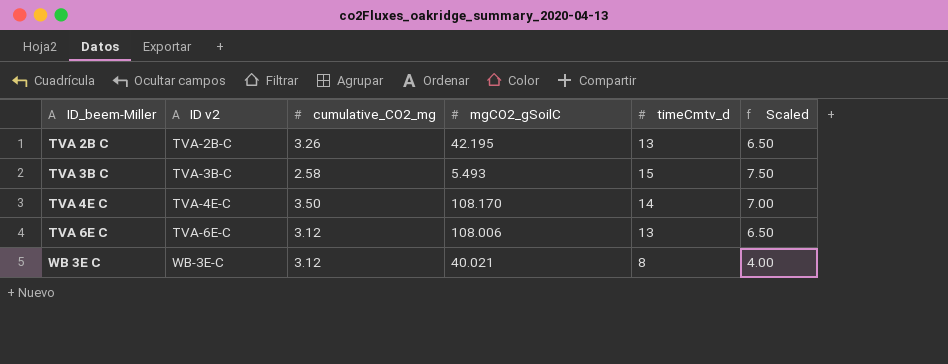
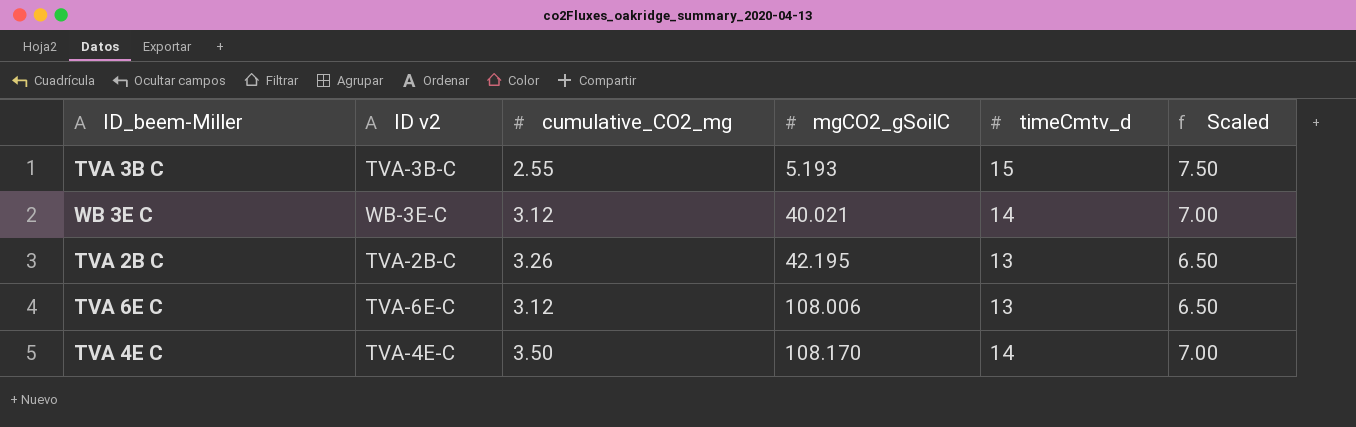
row order: ID_beem-Miller ascending -> mgCO2_gSoilC ascending
TVA 3B C | cumulative_CO2_mg: 2.58 -> 2.55
TVA 3B C | mgCO2_gSoilC: 5.493 -> 5.193
WB 3E C | timeCmtv_d: 8 -> 14
WB 3E C | Scaled: 4.00 -> 7.00

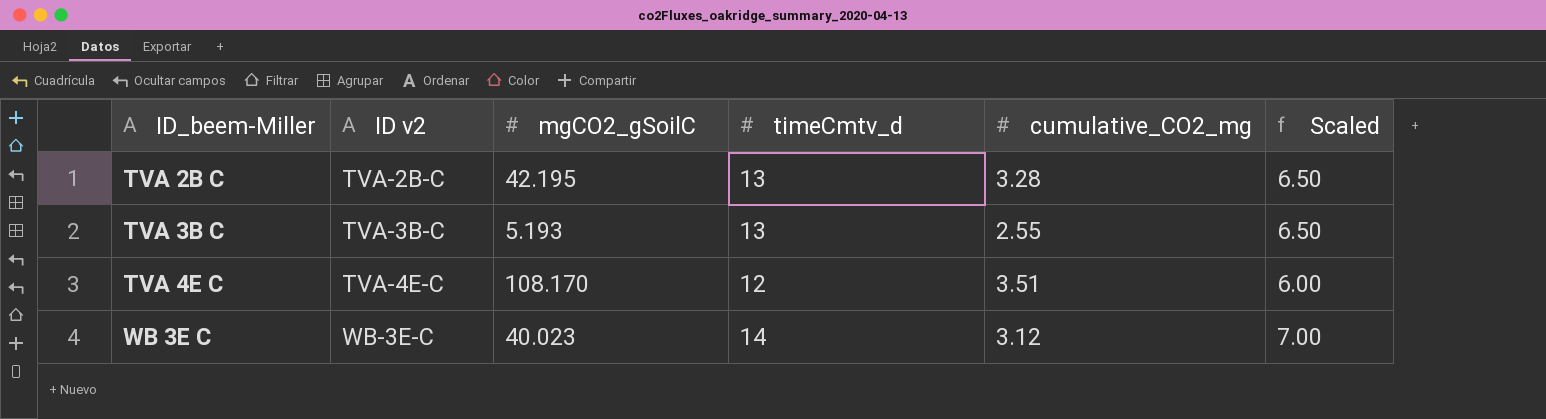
row order: mgCO2_gSoilC ascending -> ID_beem-Miller ascending
column cumulative_CO2_mg | position: 3 -> 5
row TVA 6E C: TVA-6E-C | 3.12 | 108.006 | 13 | 6.50 -> none
TVA 2B C | cumulative_CO2_mg: 3.26 -> 3.28
TVA 3B C | timeCmtv_d: 15 -> 13
TVA 3B C | Scaled: 7.50 -> 6.50
TVA 4E C | timeCmtv_d: 14 -> 12
TVA 4E C | cumulative_CO2_mg: 3.50 -> 3.51
TVA 4E C | Scaled: 7.00 -> 6.00
WB 3E C | mgCO2_gSoilC: 40.021 -> 40.023

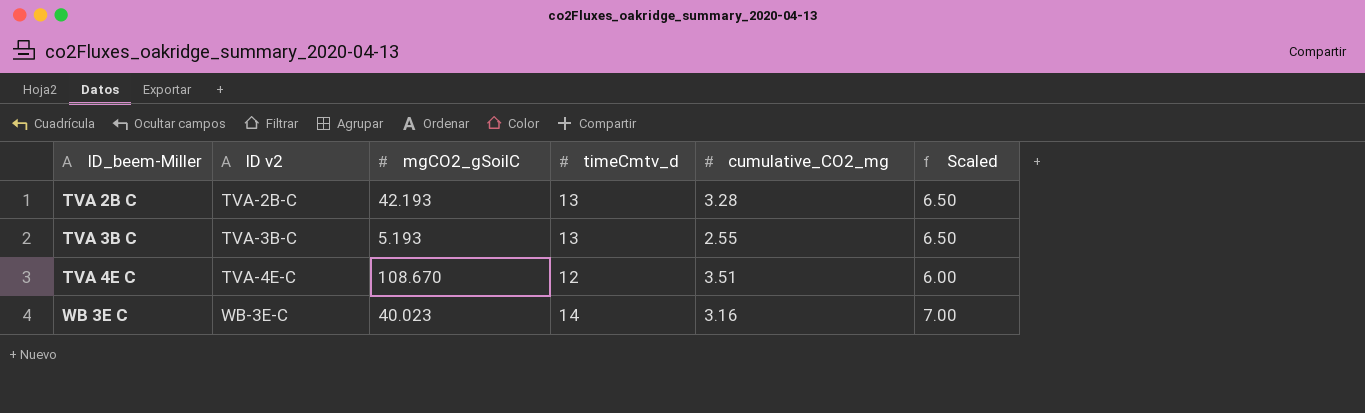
TVA 2B C | mgCO2_gSoilC: 42.195 -> 42.193
TVA 4E C | mgCO2_gSoilC: 108.170 -> 108.670
WB 3E C | cumulative_CO2_mg: 3.12 -> 3.16

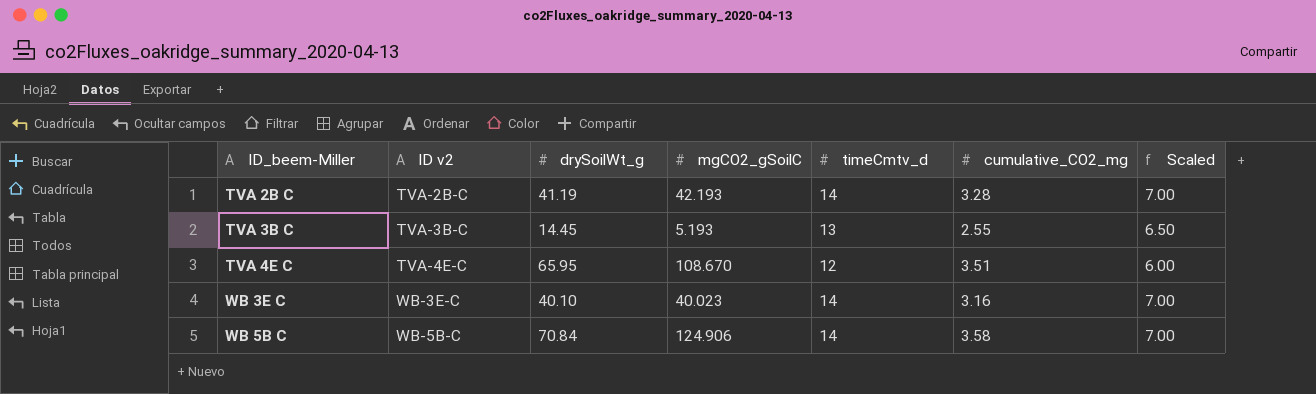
column drySoilWt_g | position: none -> 3
TVA 2B C | timeCmtv_d: 13 -> 14
TVA 2B C | Scaled: 6.50 -> 7.00
row WB 5B C: none -> WB-5B-C | 70.84 | 124.906 | 14 | 3.58 | 7.00

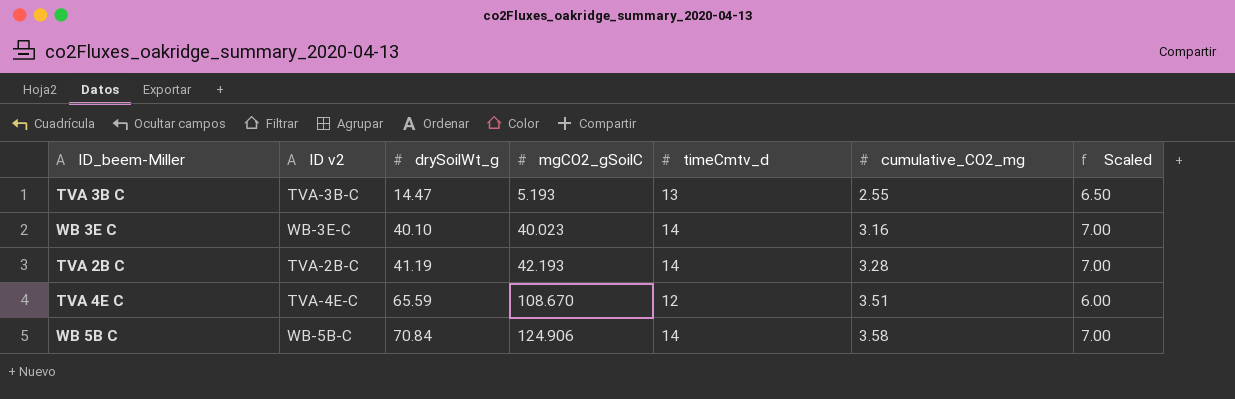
row order: ID_beem-Miller ascending -> drySoilWt_g ascending
TVA 3B C | drySoilWt_g: 14.45 -> 14.47
TVA 4E C | drySoilWt_g: 65.95 -> 65.59

